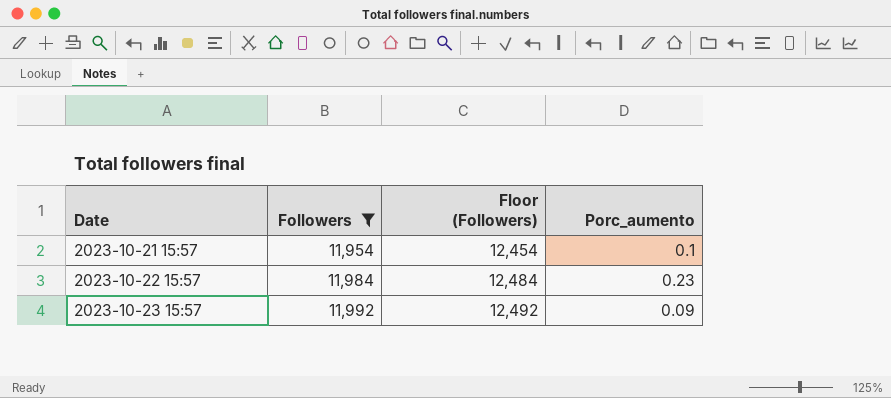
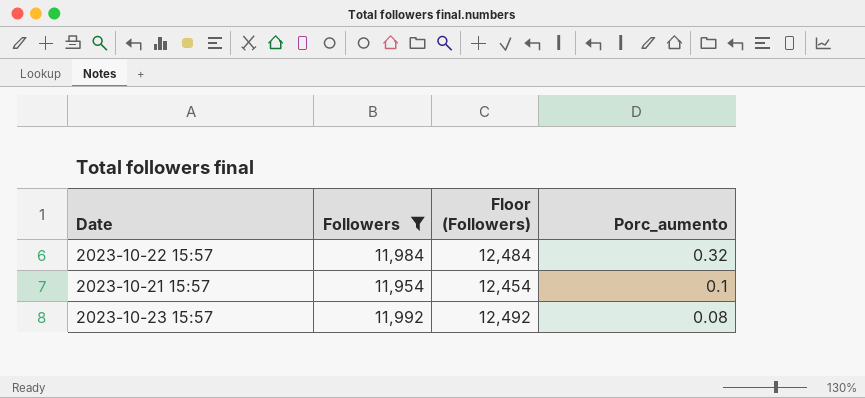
row order: Date ascending -> Porc_aumento descending
2023-10-22 15:57 | Porc_aumento: 0.23 -> 0.32
2023-10-23 15:57 | Porc_aumento: 0.09 -> 0.08

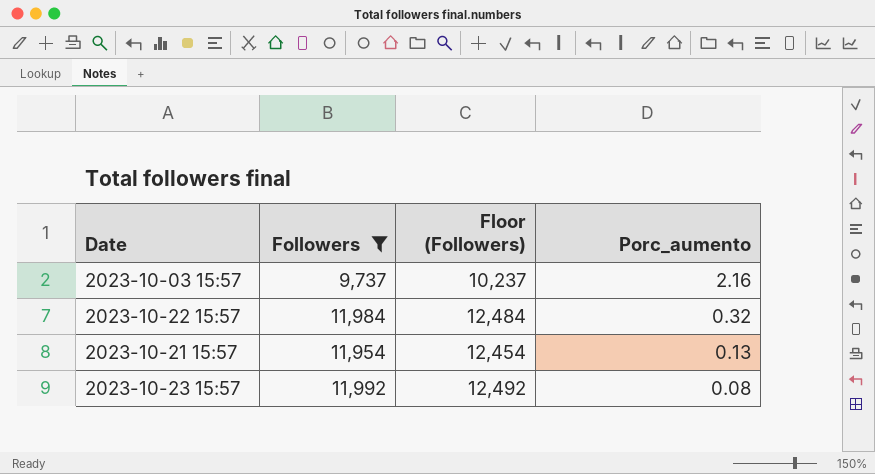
row 2023-10-03 15:57: none -> 9,737 | 10,237 | 2.16
2023-10-21 15:57 | Porc_aumento: 0.1 -> 0.13

